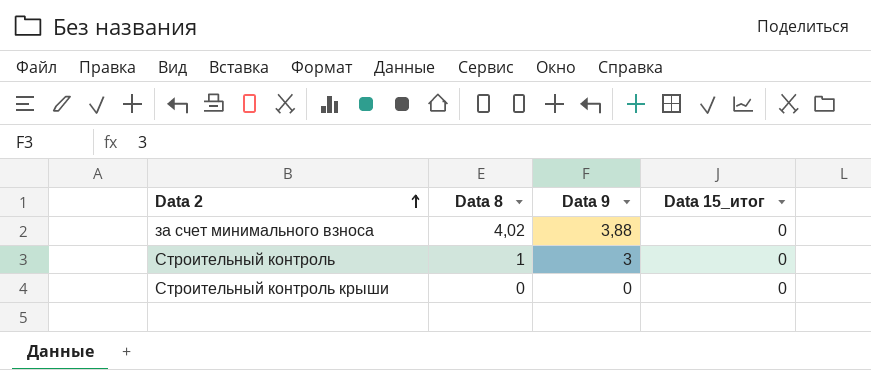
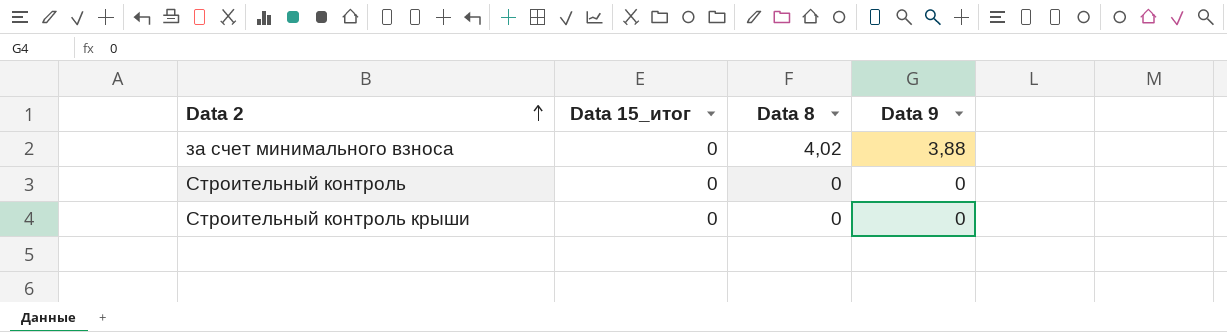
column Data 15_итог | position: 4 -> 2
Строительный контроль | Data 8: 1 -> 0
Строительный контроль | Data 9: 3 -> 0

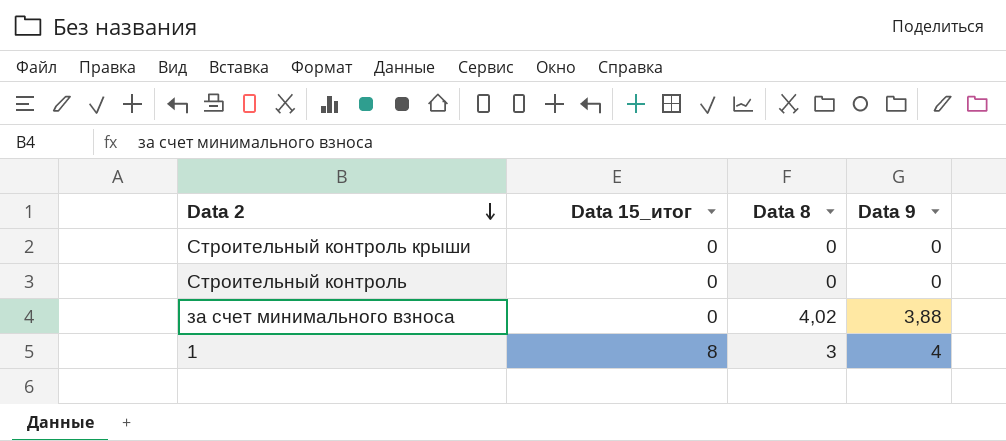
row order: Data 2 ascending -> Data 2 descending
row 1: none -> 8 | 3 | 4

